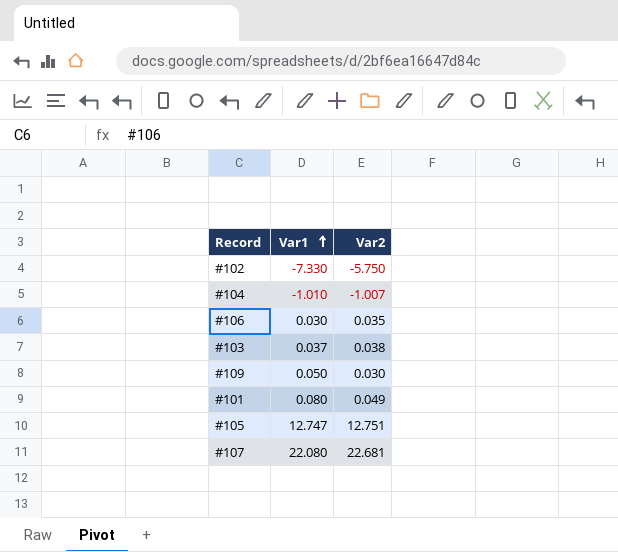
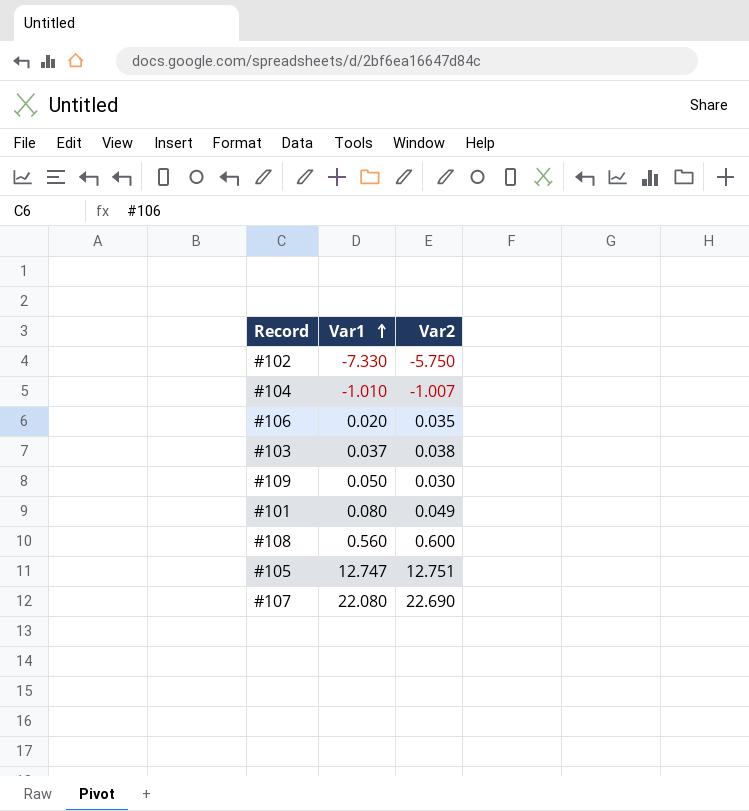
#106 | Var1: 0.030 -> 0.020
row #108: none -> 0.560 | 0.600
#107 | Var2: 22.681 -> 22.690

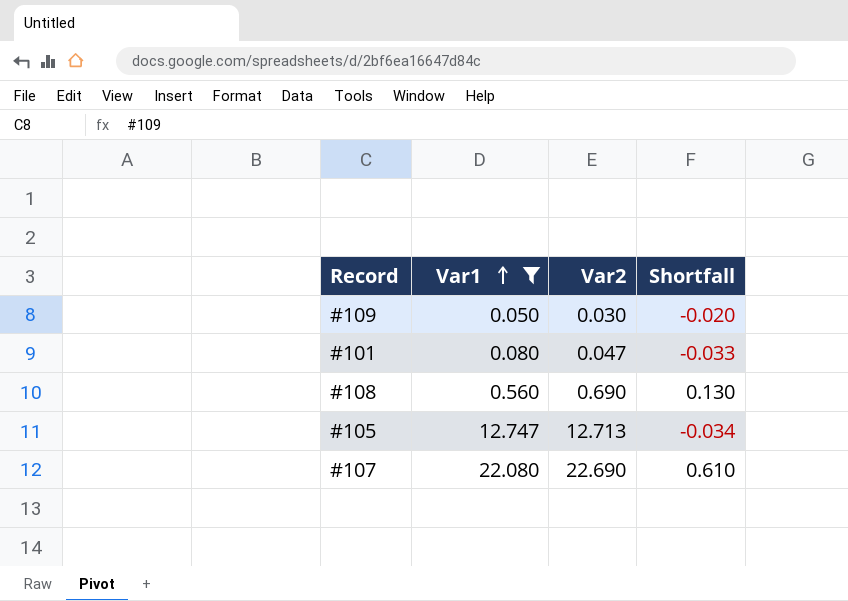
filter: none -> Var1 >= 0.050
column Shortfall | formula: none -> [Var2] - [Var1]
#101 | Var2: 0.049 -> 0.047
#108 | Var2: 0.600 -> 0.690
#105 | Var2: 12.751 -> 12.713

